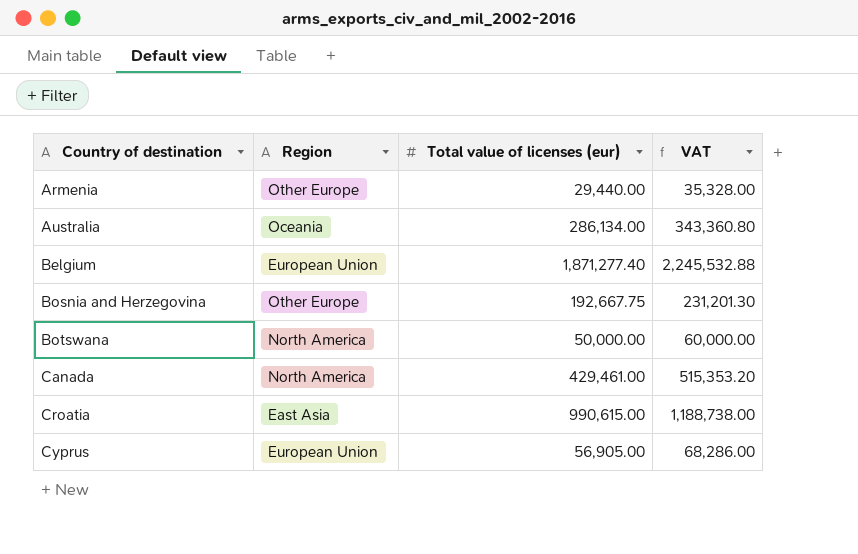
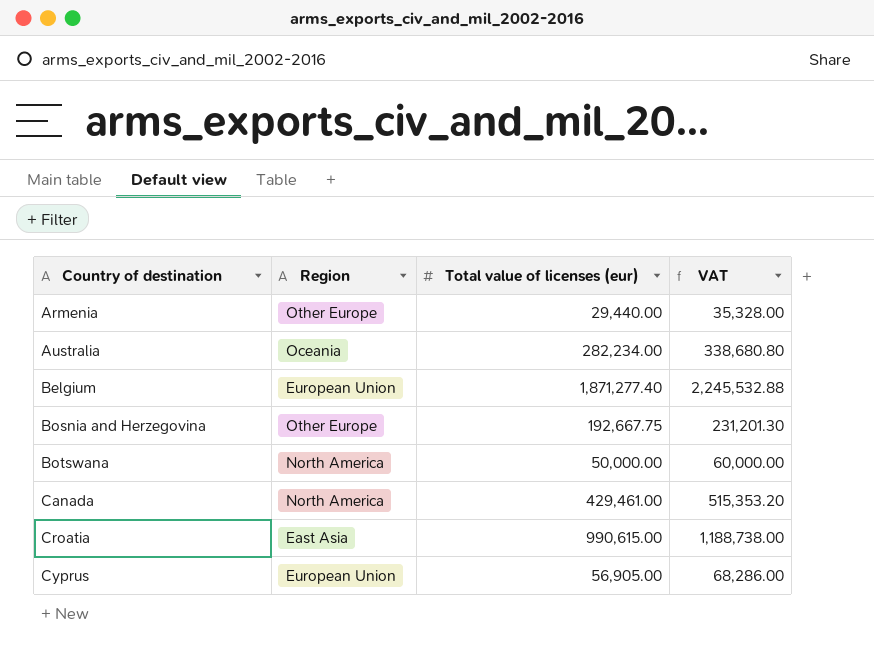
Australia | Total value of licenses (eur): 286,134.00 -> 282,234.00
Australia | VAT: 343,360.80 -> 338,680.80

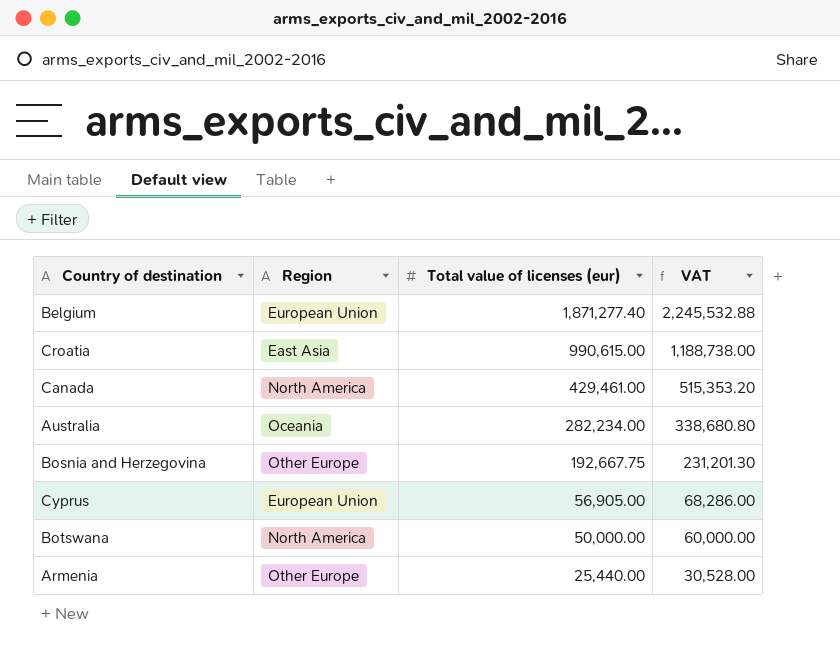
row order: Country of destination ascending -> Total value of licenses (eur) descending
Armenia | Total value of licenses (eur): 29,440.00 -> 25,440.00
Armenia | VAT: 35,328.00 -> 30,528.00

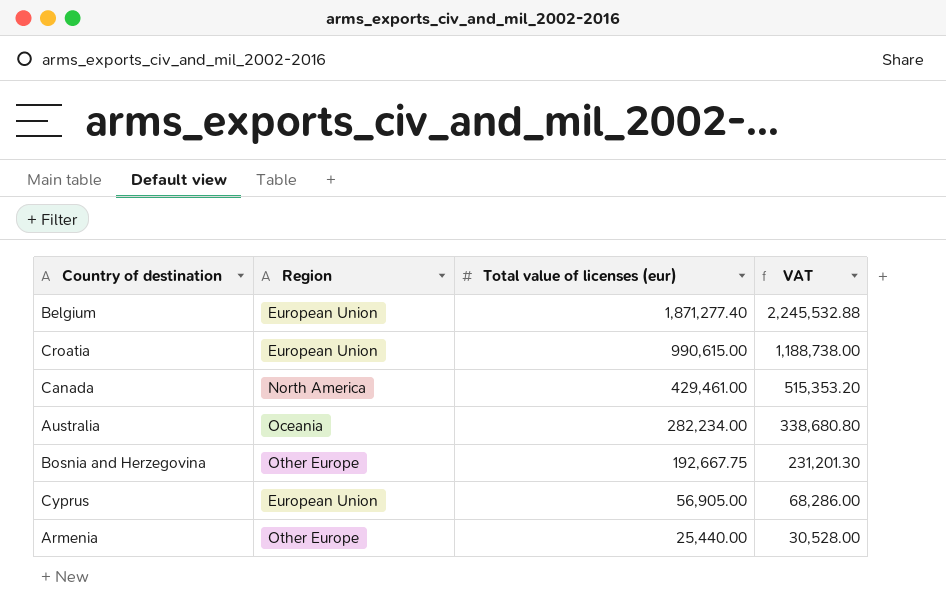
row Botswana: North America | 50,000.00 | 60,000.00 -> none
Croatia | Region: East Asia -> European Union

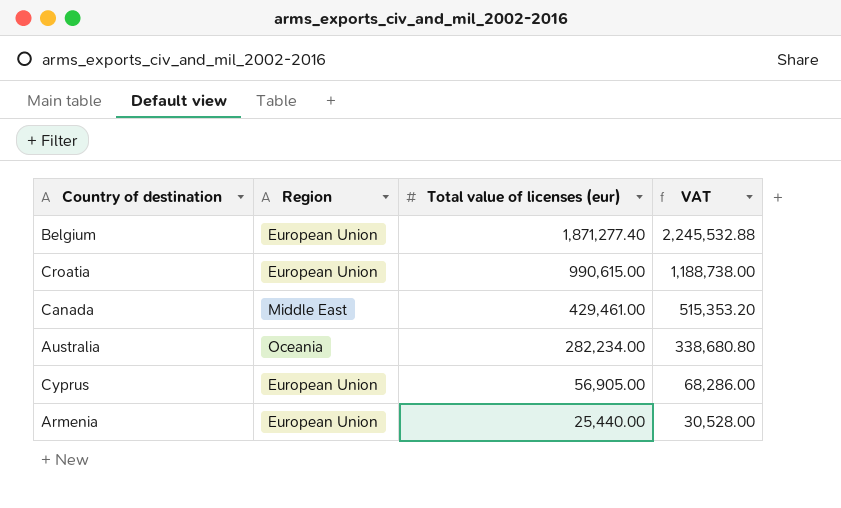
row Bosnia and Herzegovina: Other Europe | 192,667.75 | 231,201.30 -> none
Canada | Region: North America -> Middle East
Armenia | Region: Other Europe -> European Union

